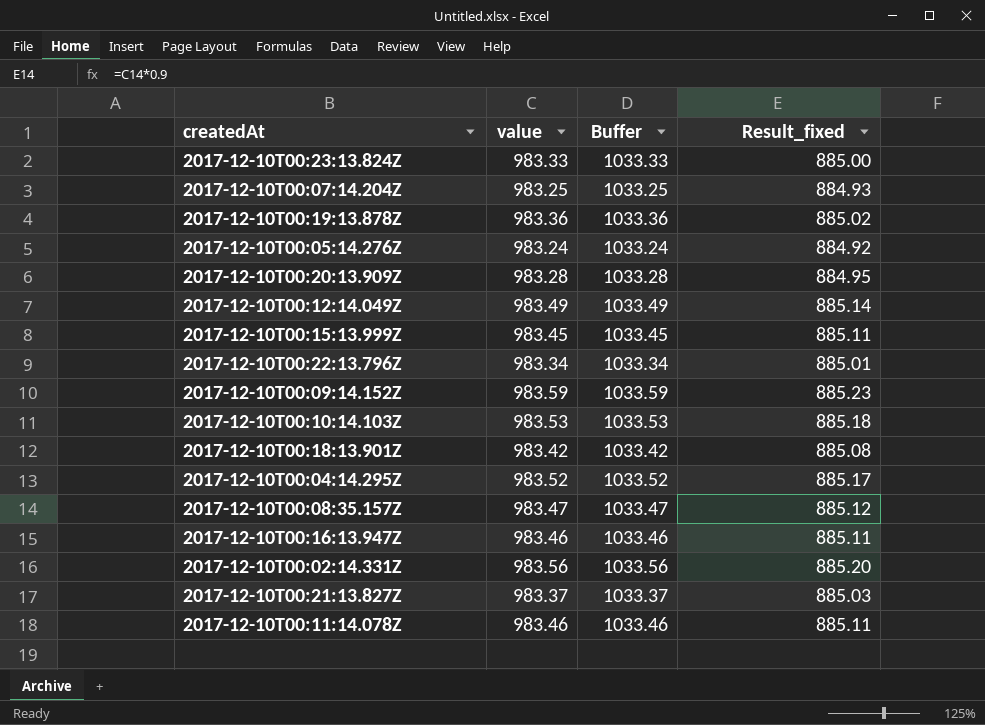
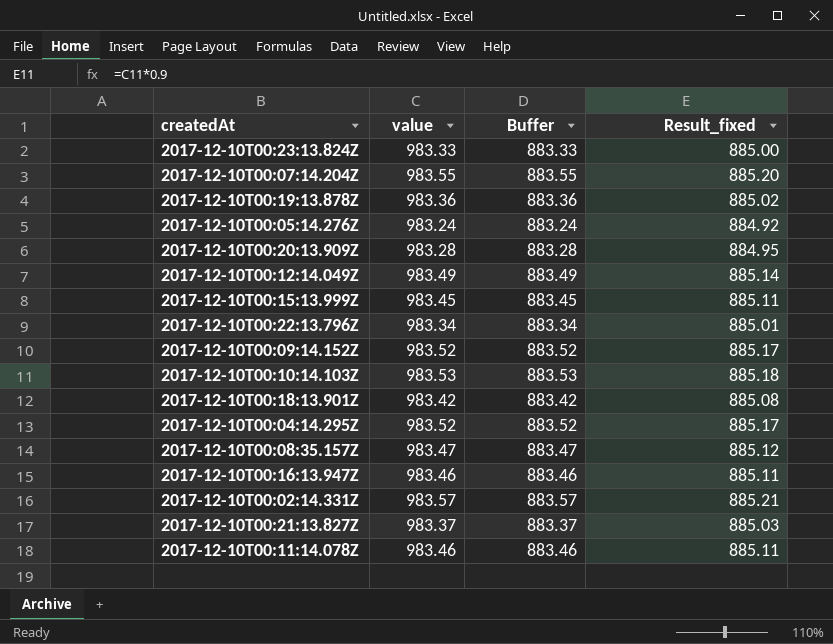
column Buffer | formula: [value] + 50 -> [value] - 100
2017-12-10T00:07:14.204Z | value: 983.25 -> 983.55
2017-12-10T00:07:14.204Z | Result_fixed: 884.93 -> 885.20
2017-12-10T00:09:14.152Z | value: 983.59 -> 983.52
2017-12-10T00:09:14.152Z | Result_fixed: 885.23 -> 885.17
2017-12-10T00:02:14.331Z | value: 983.56 -> 983.57
2017-12-10T00:02:14.331Z | Result_fixed: 885.20 -> 885.21

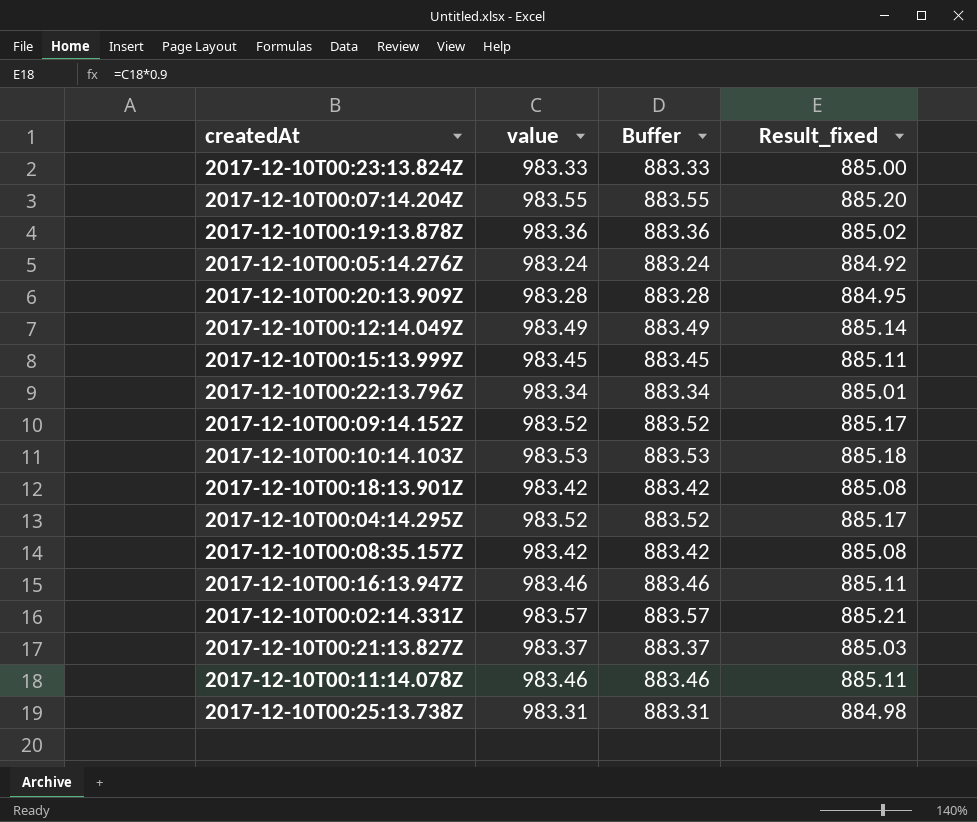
2017-12-10T00:08:35.157Z | value: 983.47 -> 983.42
2017-12-10T00:08:35.157Z | Buffer: 883.47 -> 883.42
2017-12-10T00:08:35.157Z | Result_fixed: 885.12 -> 885.08
row 2017-12-10T00:25:13.738Z: none -> 983.31 | 883.31 | 884.98

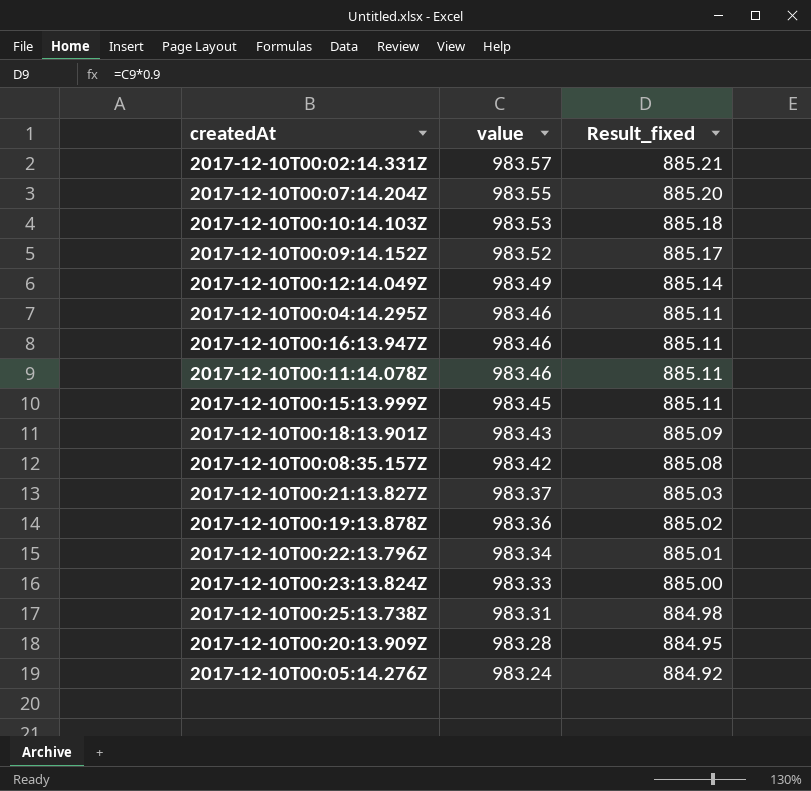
row order: none -> value descending
column Buffer | formula: [value] - 100 -> none
2017-12-10T00:04:14.295Z | value: 983.52 -> 983.46
2017-12-10T00:04:14.295Z | Result_fixed: 885.17 -> 885.11
2017-12-10T00:18:13.901Z | value: 983.42 -> 983.43
2017-12-10T00:18:13.901Z | Result_fixed: 885.08 -> 885.09

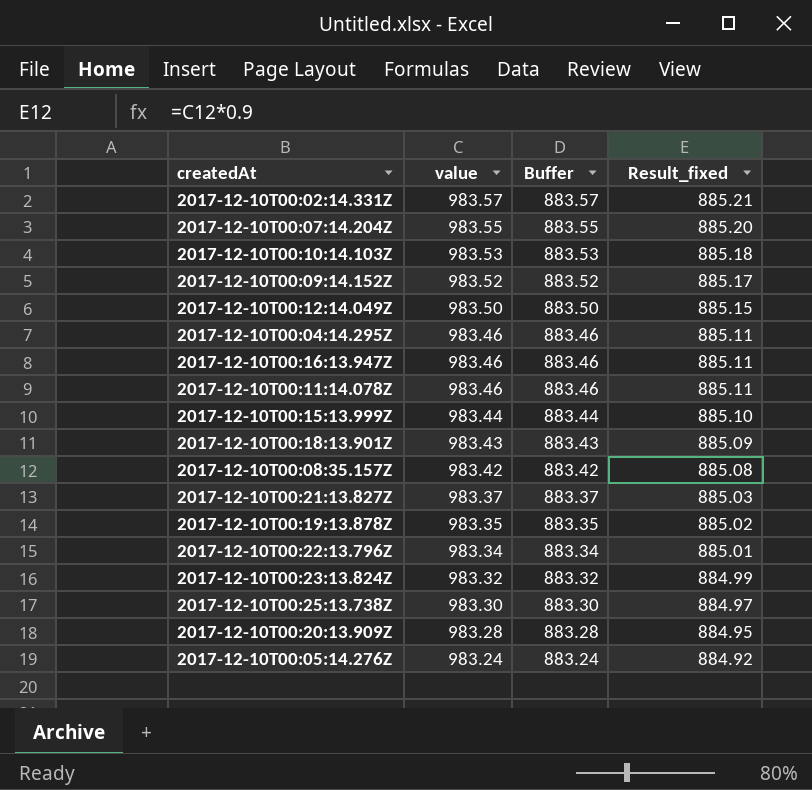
column Buffer | formula: none -> [value] - 100
2017-12-10T00:12:14.049Z | value: 983.49 -> 983.50
2017-12-10T00:12:14.049Z | Result_fixed: 885.14 -> 885.15
2017-12-10T00:15:13.999Z | value: 983.45 -> 983.44
2017-12-10T00:15:13.999Z | Result_fixed: 885.11 -> 885.10
2017-12-10T00:19:13.878Z | value: 983.36 -> 983.35
2017-12-10T00:23:13.824Z | value: 983.33 -> 983.32
2017-12-10T00:23:13.824Z | Result_fixed: 885.00 -> 884.99
2017-12-10T00:25:13.738Z | value: 983.31 -> 983.30
2017-12-10T00:25:13.738Z | Result_fixed: 884.98 -> 884.97

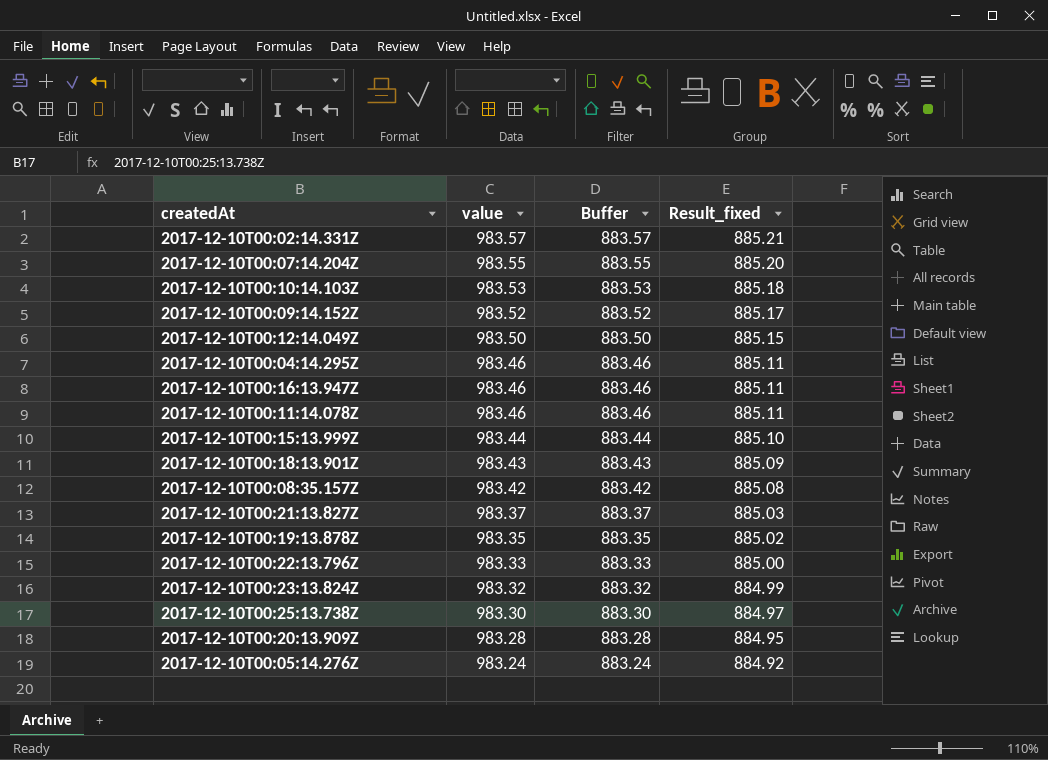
2017-12-10T00:22:13.796Z | value: 983.34 -> 983.33
2017-12-10T00:22:13.796Z | Buffer: 883.34 -> 883.33
2017-12-10T00:22:13.796Z | Result_fixed: 885.01 -> 885.00

